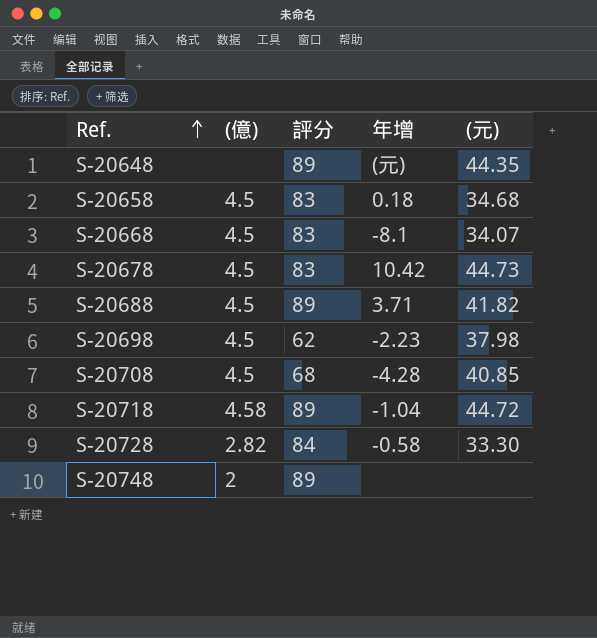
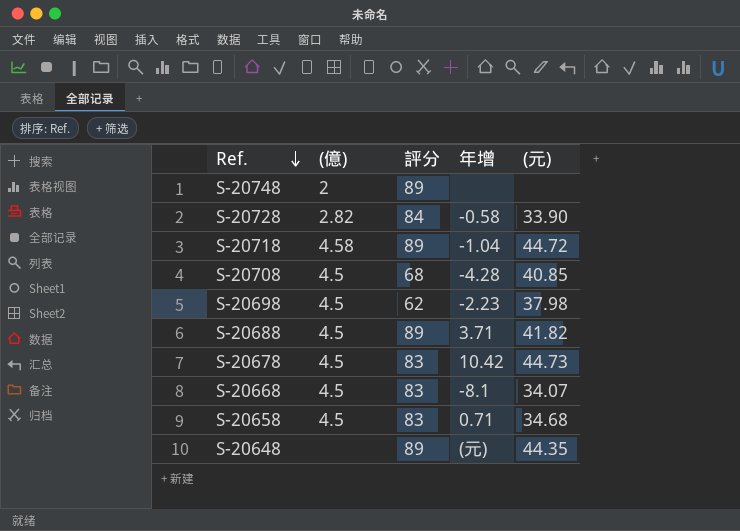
row order: Ref. ascending -> Ref. descending
S-20728 | (元): 33.30 -> 33.90
S-20658 | 年增: 0.18 -> 0.71

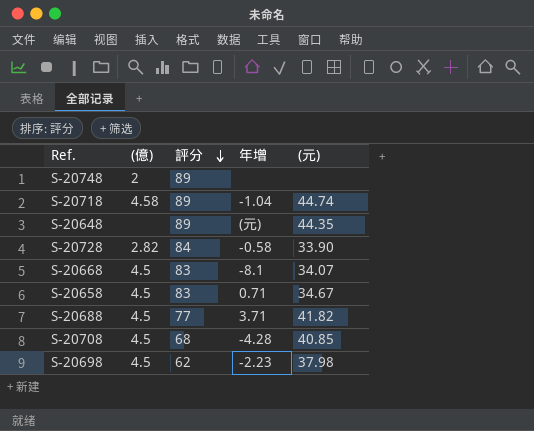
row order: Ref. descending -> 評分 descending
row S-20678: 4.5 | 83 | 10.42 | 44.73 -> none
S-20718 | (元): 44.72 -> 44.74
S-20658 | (元): 34.68 -> 34.67
S-20688 | 評分: 89 -> 77

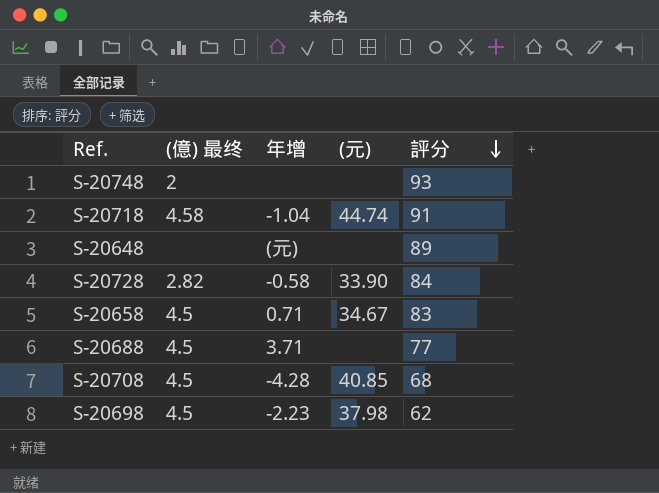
column name: (億) -> (億) 最终
column 評分 | position: 3 -> 5
row S-20668: 4.5 | 83 | -8.1 | 34.07 -> none
S-20748 | 評分: 89 -> 93
S-20718 | 評分: 89 -> 91
S-20648 | (元): 44.35 -> none
S-20688 | (元): 41.82 -> none

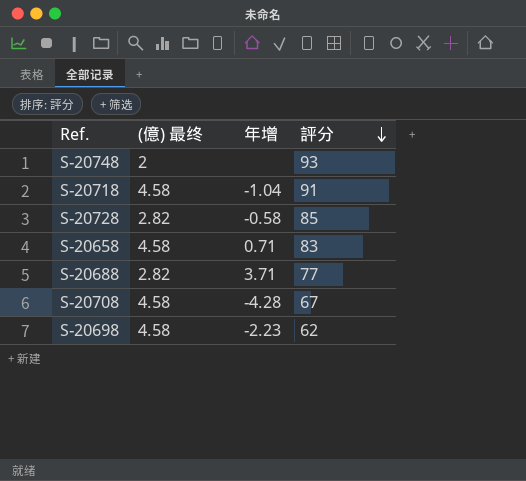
column (元) | position: 4 -> none
row S-20648: none | (元) | none | 89 -> none
S-20728 | 評分: 84 -> 85
S-20658 | (億) 最终: 4.5 -> 4.58
S-20688 | (億) 最终: 4.5 -> 2.82
S-20708 | (億) 最终: 4.5 -> 4.58
S-20708 | 評分: 68 -> 67
S-20698 | (億) 最终: 4.5 -> 4.58

